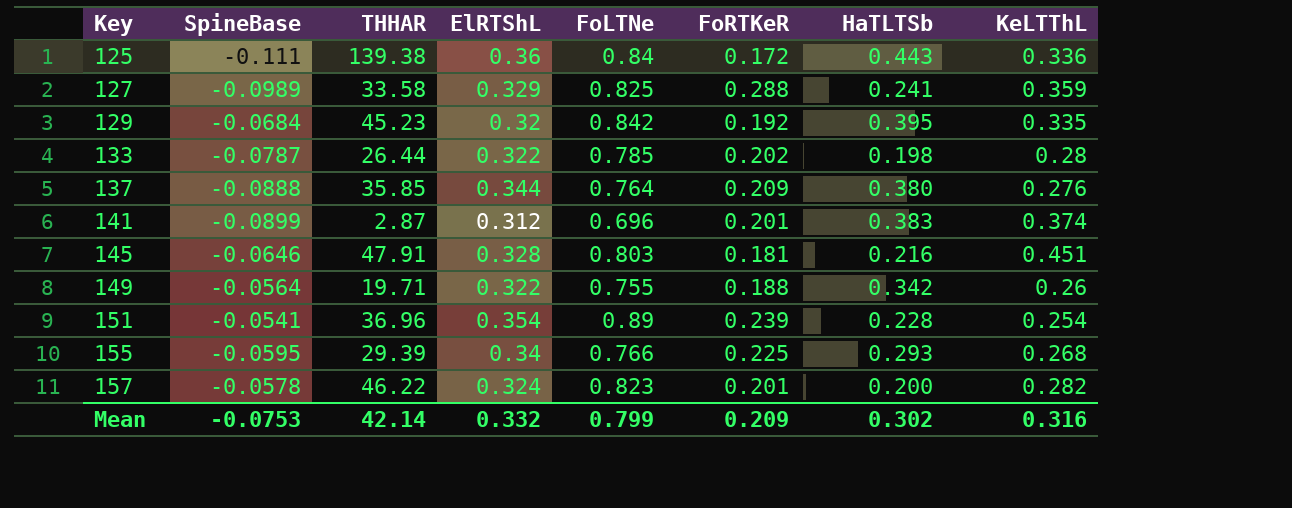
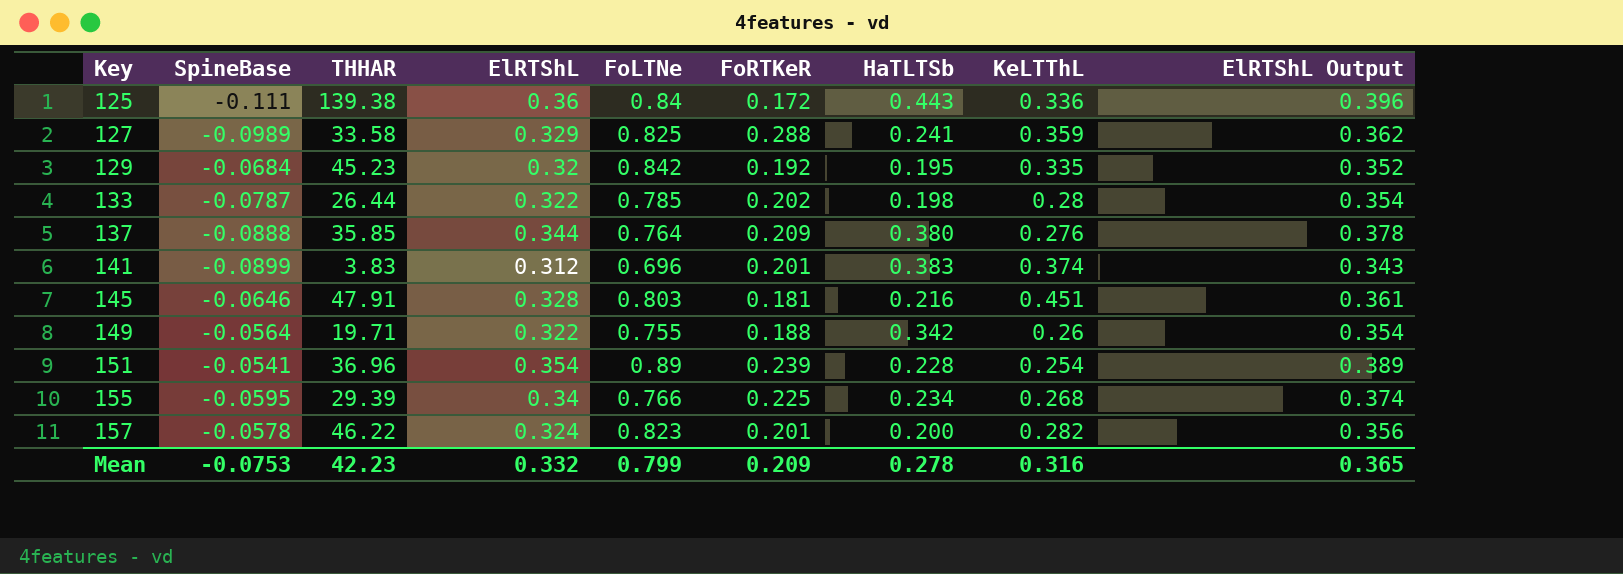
column ElRTShL Output | formula: none -> [ElRTShL] * 1.1
129 | HaTLTSb: 0.395 -> 0.195
141 | THHAR: 2.87 -> 3.83
155 | HaTLTSb: 0.293 -> 0.234
Mean | THHAR: 42.14 -> 42.23
Mean | HaTLTSb: 0.302 -> 0.278

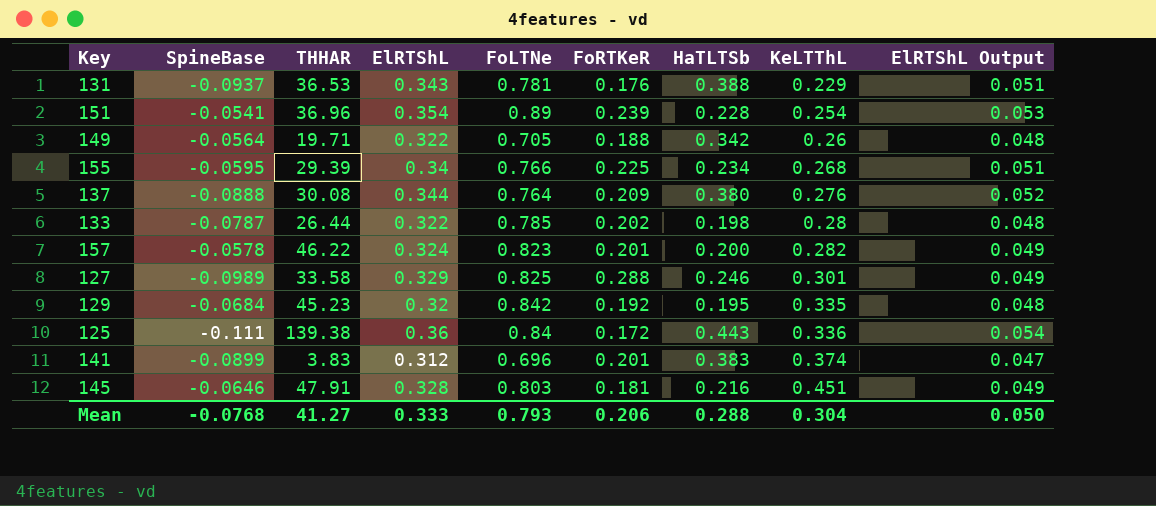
row order: Key ascending -> KeLTThL ascending
column ElRTShL Output | formula: [ElRTShL] * 1.1 -> [ElRTShL] * 0.15
row 131: none -> -0.0937 | 36.53 | 0.343 | 0.781 | 0.176 | 0.388 | 0.229 | 0.051
149 | FoLTNe: 0.755 -> 0.705
137 | THHAR: 35.85 -> 30.08
127 | HaTLTSb: 0.241 -> 0.246
127 | KeLTThL: 0.359 -> 0.301
Mean | SpineBase: -0.0753 -> -0.0768
Mean | THHAR: 42.23 -> 41.27
Mean | ElRTShL: 0.332 -> 0.333
Mean | FoLTNe: 0.799 -> 0.793
Mean | FoRTKeR: 0.209 -> 0.206
Mean | HaTLTSb: 0.278 -> 0.288
Mean | KeLTThL: 0.316 -> 0.304
Mean | ElRTShL Output: 0.365 -> 0.050

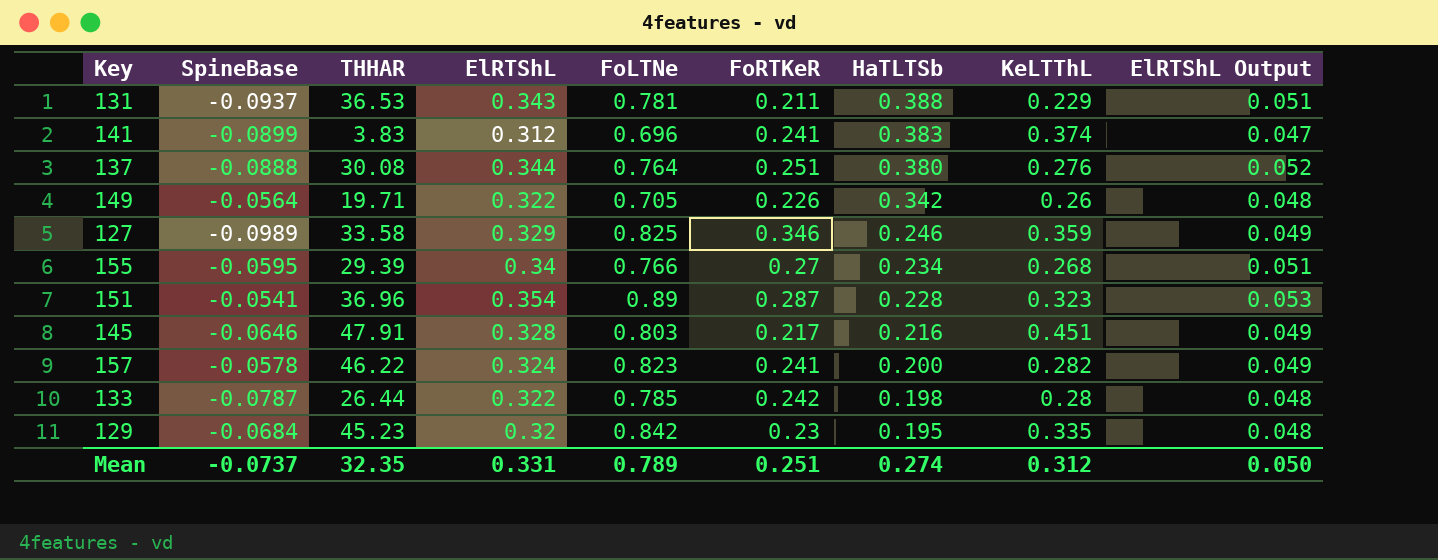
row order: KeLTThL ascending -> HaTLTSb descending
row 125: -0.111 | 139.38 | 0.36 | 0.84 | 0.172 | 0.443 | 0.336 | 0.054 -> none
131 | FoRTKeR: 0.176 -> 0.211
141 | FoRTKeR: 0.201 -> 0.241
137 | FoRTKeR: 0.209 -> 0.251
149 | FoRTKeR: 0.188 -> 0.226
127 | FoRTKeR: 0.288 -> 0.346
127 | KeLTThL: 0.301 -> 0.359
155 | FoRTKeR: 0.225 -> 0.27
151 | FoRTKeR: 0.239 -> 0.287
151 | KeLTThL: 0.254 -> 0.323
145 | FoRTKeR: 0.181 -> 0.217
157 | FoRTKeR: 0.201 -> 0.241
133 | FoRTKeR: 0.202 -> 0.242
129 | FoRTKeR: 0.192 -> 0.23
Mean | SpineBase: -0.0768 -> -0.0737
Mean | THHAR: 41.27 -> 32.35
Mean | ElRTShL: 0.333 -> 0.331
Mean | FoLTNe: 0.793 -> 0.789
Mean | FoRTKeR: 0.206 -> 0.251
Mean | HaTLTSb: 0.288 -> 0.274
Mean | KeLTThL: 0.304 -> 0.312

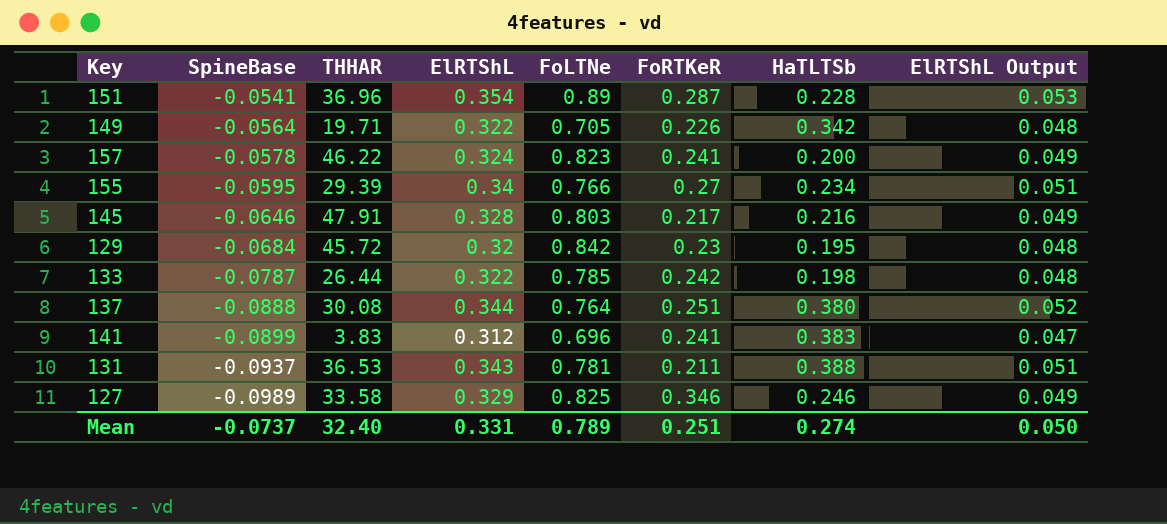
row order: HaTLTSb descending -> SpineBase descending
column KeLTThL | position: 8 -> none
129 | THHAR: 45.23 -> 45.72
Mean | THHAR: 32.35 -> 32.40

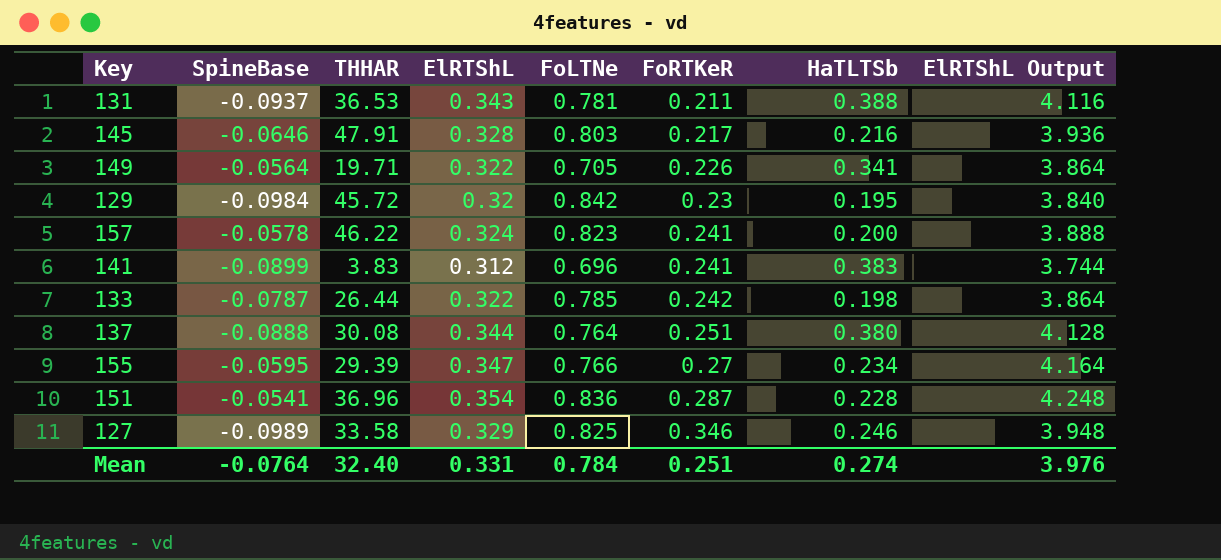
row order: SpineBase descending -> FoRTKeR ascending
column ElRTShL Output | formula: [ElRTShL] * 0.15 -> [ElRTShL] * 12
149 | HaTLTSb: 0.342 -> 0.341
129 | SpineBase: -0.0684 -> -0.0984
155 | ElRTShL: 0.34 -> 0.347
151 | FoLTNe: 0.89 -> 0.836
Mean | SpineBase: -0.0737 -> -0.0764
Mean | FoLTNe: 0.789 -> 0.784
Mean | ElRTShL Output: 0.050 -> 3.976

